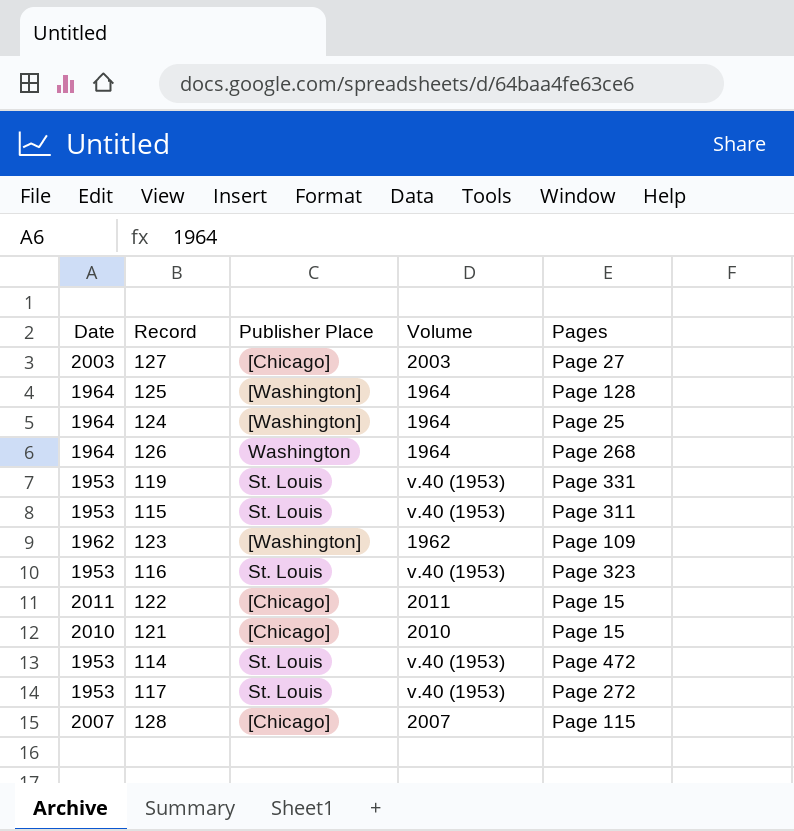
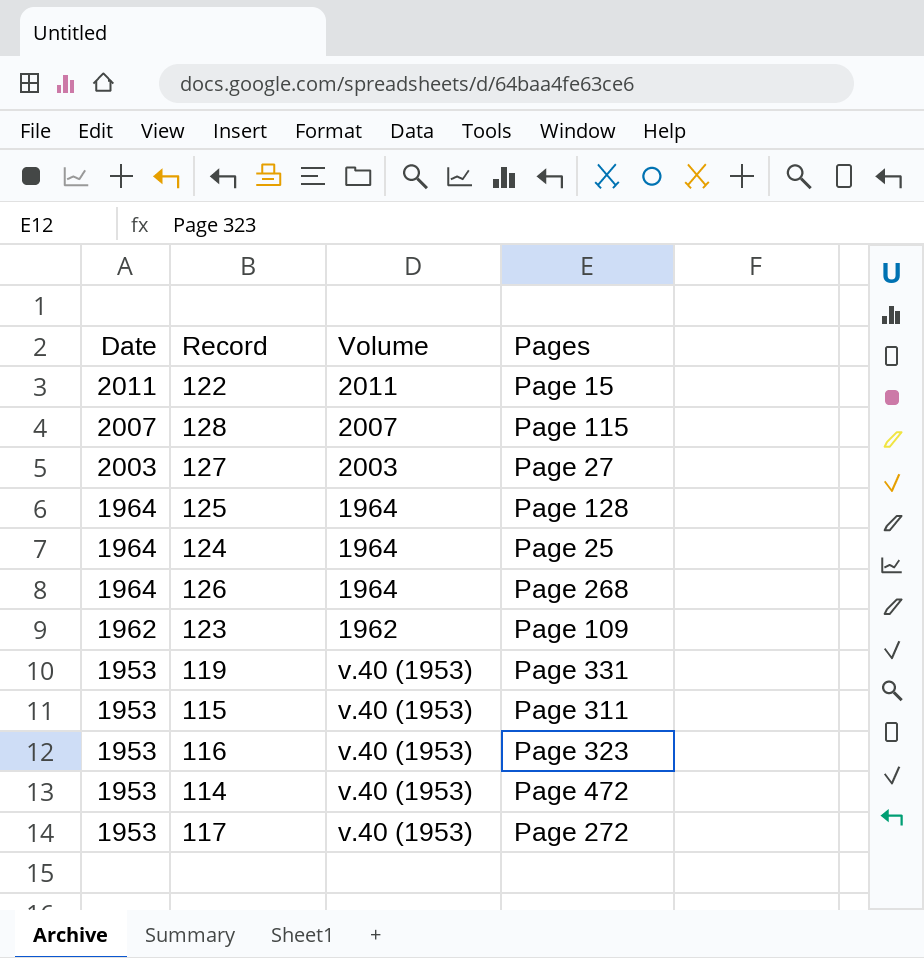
row order: none -> Date descending
column Publisher Place | position: 3 -> none
row 121: 2010 | [Chicago] | 2010 | Page 15 -> none

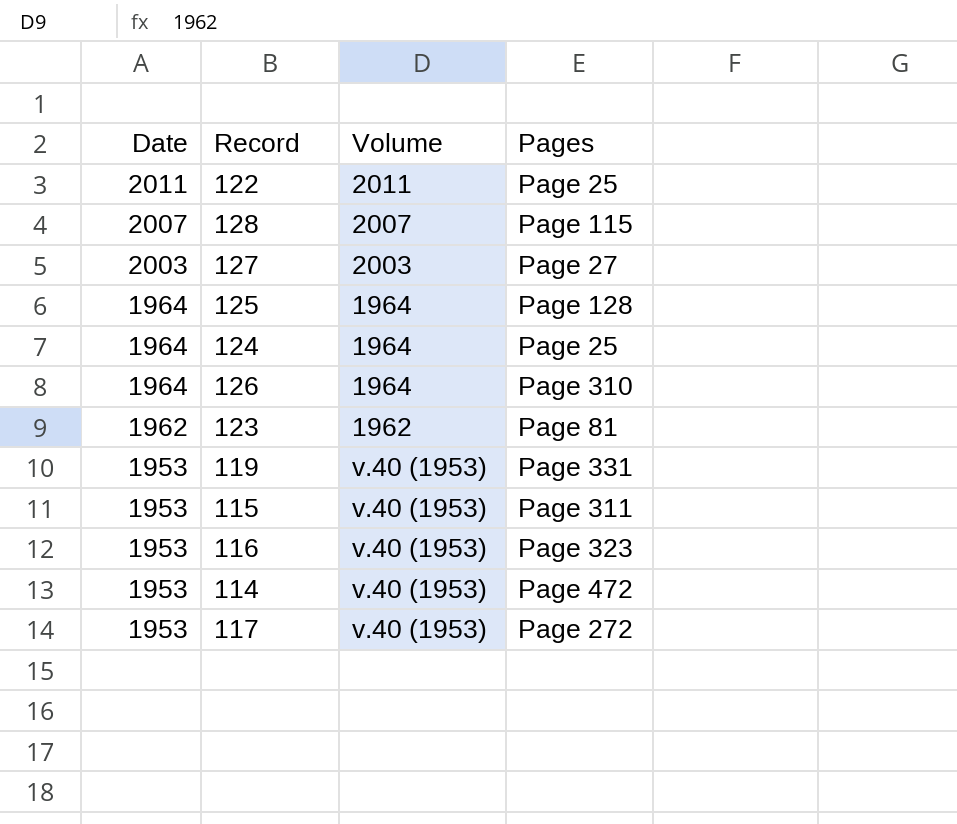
122 | Pages: Page 15 -> Page 25
126 | Pages: Page 268 -> Page 310
123 | Pages: Page 109 -> Page 81

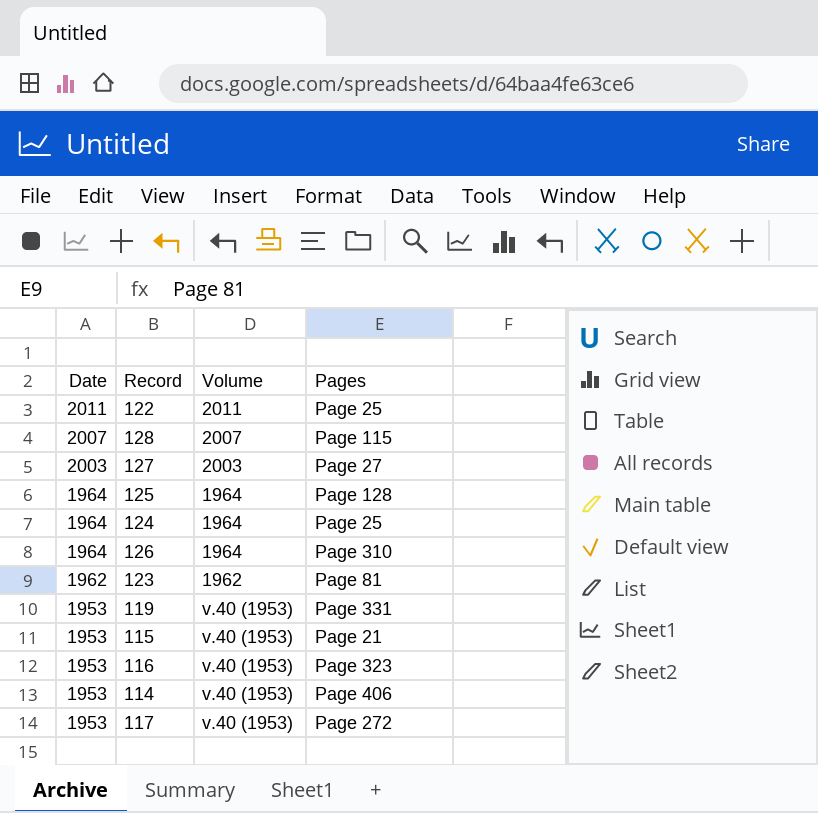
115 | Pages: Page 311 -> Page 21
114 | Pages: Page 472 -> Page 406

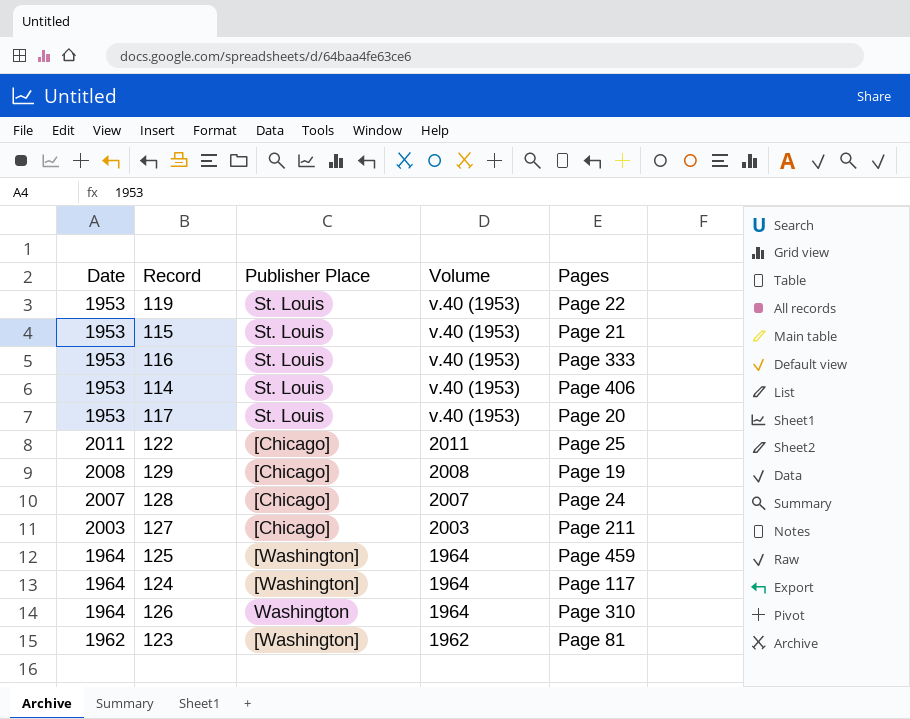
row order: Date descending -> Volume descending
column Publisher Place | position: none -> 3
119 | Pages: Page 331 -> Page 22
116 | Pages: Page 323 -> Page 333
117 | Pages: Page 272 -> Page 20
row 129: none -> 2008 | [Chicago] | 2008 | Page 19
128 | Pages: Page 115 -> Page 24
127 | Pages: Page 27 -> Page 211
125 | Pages: Page 128 -> Page 459
124 | Pages: Page 25 -> Page 117

